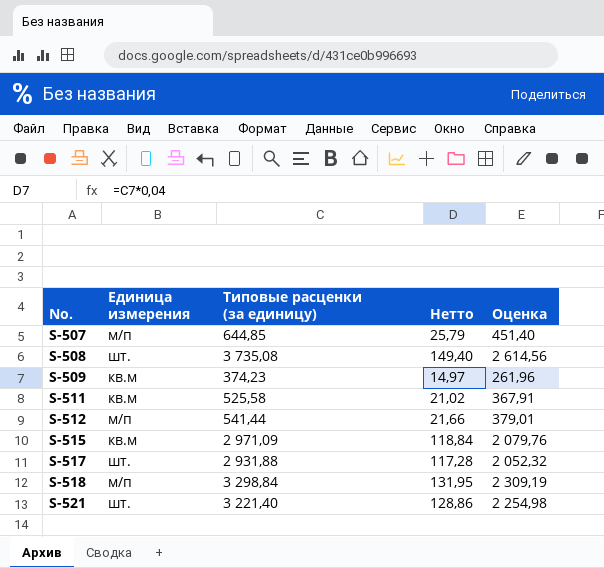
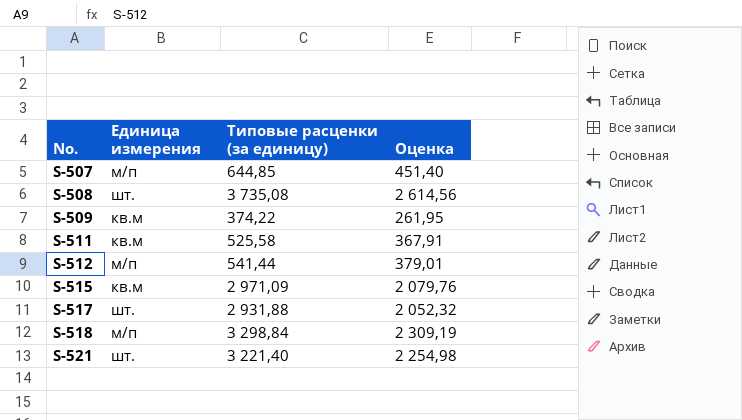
column Нетто | formula: [Типовые расценки (за единицу)] * 0,04 -> none
S-509 | Типовые расценки (за единицу): 374,23 -> 374,22
S-509 | Оценка: 261,96 -> 261,95

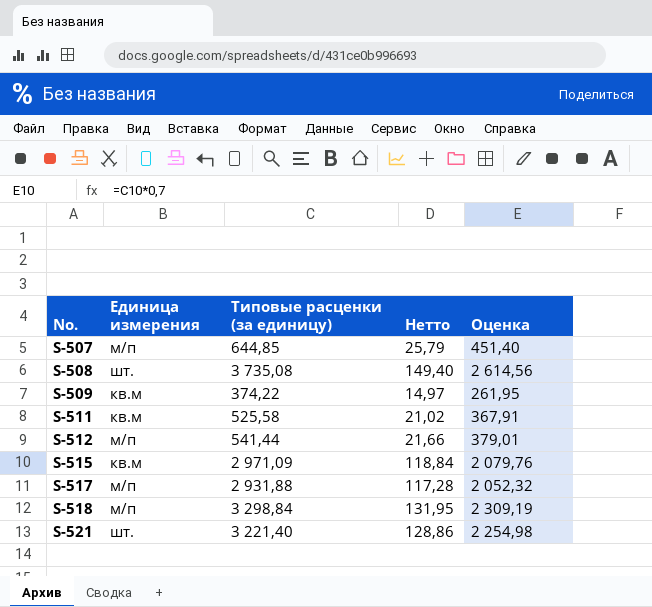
column Нетто | formula: none -> [Типовые расценки (за единицу)] * 0,04
S-517 | Единица измерения: шт. -> м/п

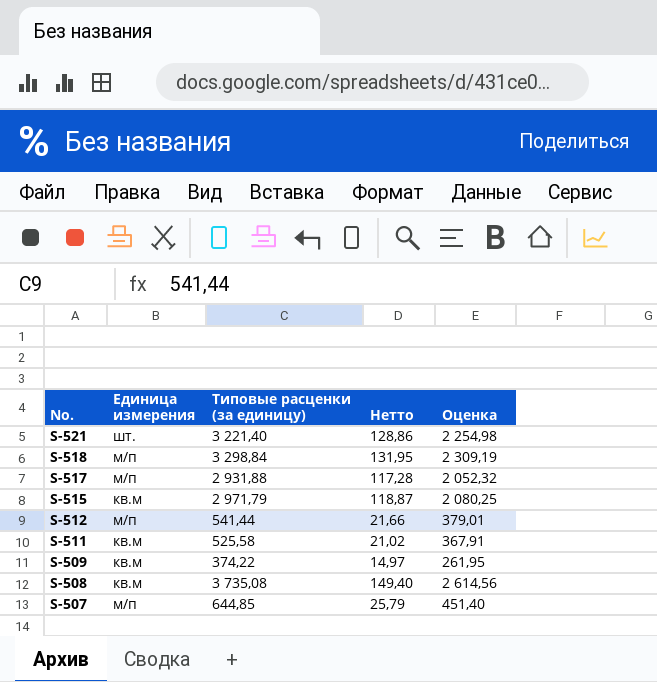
row order: No. ascending -> No. descending
S-515 | Типовые расценки (за единицу): 2 971,09 -> 2 971,79
S-515 | Нетто: 118,84 -> 118,87
S-515 | Оценка: 2 079,76 -> 2 080,25
S-508 | Единица измерения: шт. -> кв.м

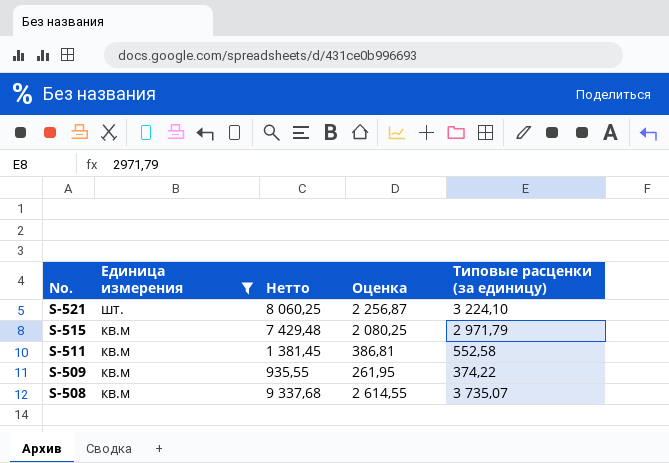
filter: none -> Единица измерения != м/п
column Нетто | formula: [Типовые расценки (за единицу)] * 0,04 -> [Типовые расценки (за единицу)] * 2,5
column Типовые расценки (за единицу) | position: 3 -> 5
S-521 | Оценка: 2 254,98 -> 2 256,87
S-521 | Типовые расценки (за единицу): 3 221,40 -> 3 224,10
S-511 | Оценка: 367,91 -> 386,81
S-511 | Типовые расценки (за единицу): 525,58 -> 552,58
S-508 | Оценка: 2 614,56 -> 2 614,55
S-508 | Типовые расценки (за единицу): 3 735,08 -> 3 735,07

